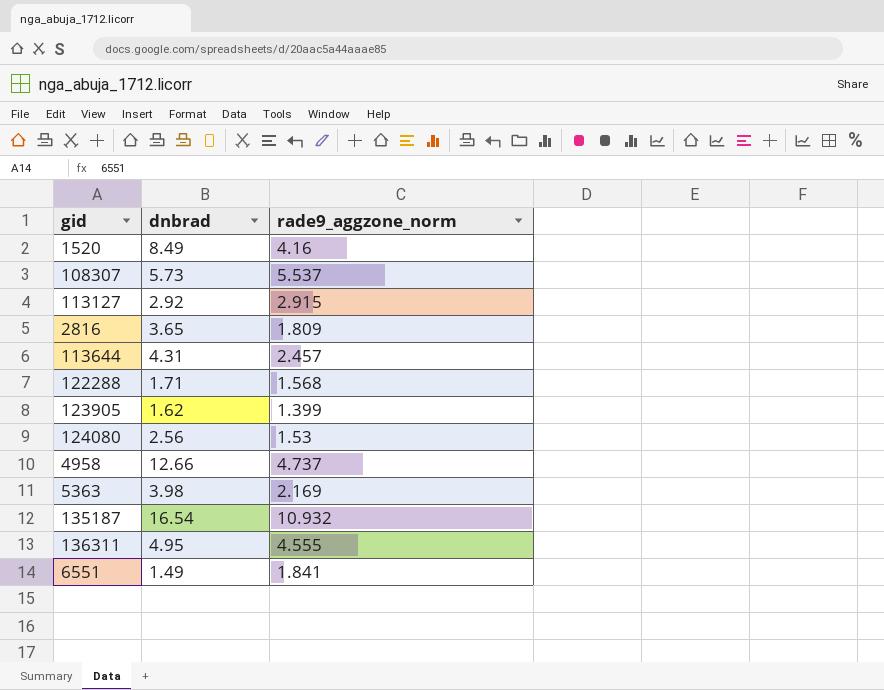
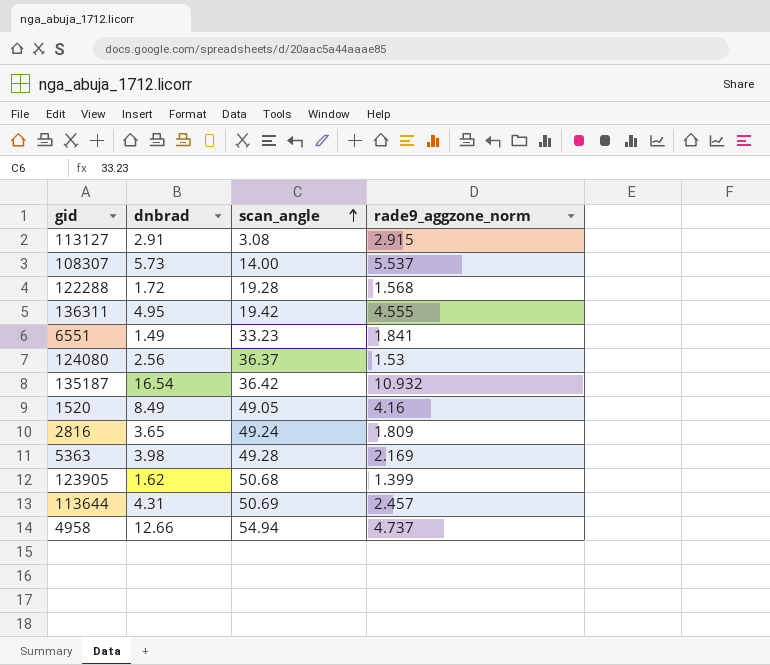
row order: none -> scan_angle ascending
column scan_angle | position: none -> 3
113127 | dnbrad: 2.92 -> 2.91
122288 | dnbrad: 1.71 -> 1.72

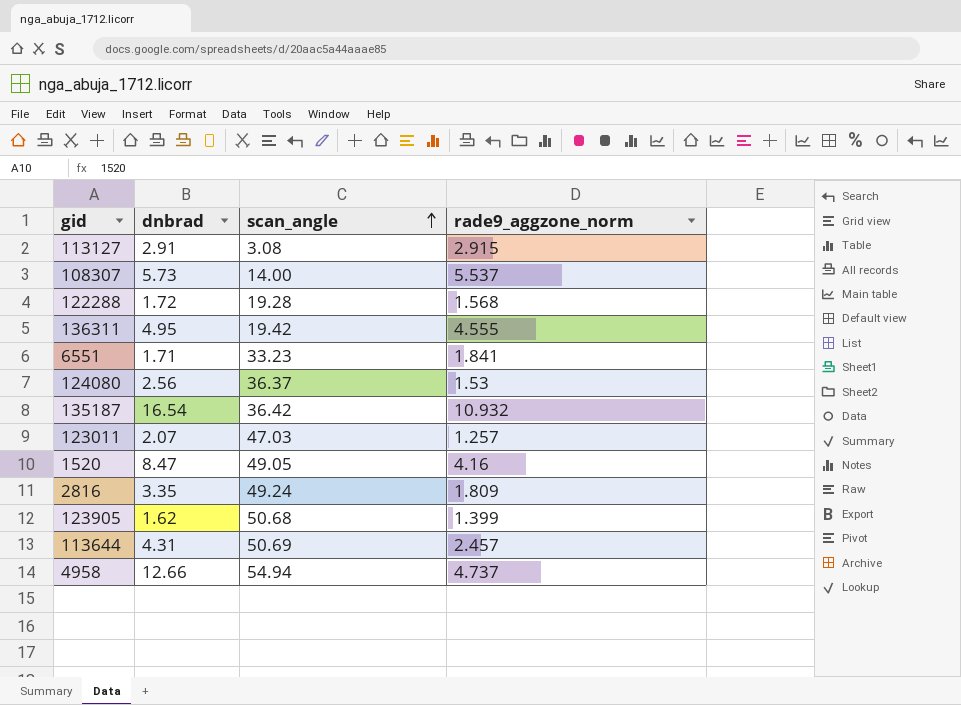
row 5363: 3.98 | 49.28 | 2.169 -> none
6551 | dnbrad: 1.49 -> 1.71
row 123011: none -> 2.07 | 47.03 | 1.257
1520 | dnbrad: 8.49 -> 8.47
2816 | dnbrad: 3.65 -> 3.35

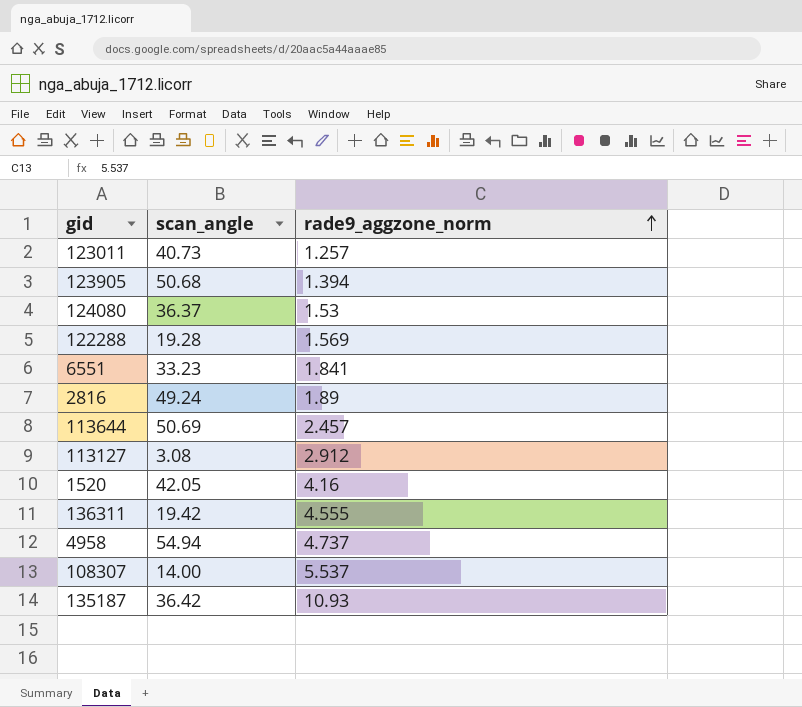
row order: scan_angle ascending -> rade9_aggzone_norm ascending
column dnbrad | position: 2 -> none
123011 | scan_angle: 47.03 -> 40.73
123905 | rade9_aggzone_norm: 1.399 -> 1.394
122288 | rade9_aggzone_norm: 1.568 -> 1.569
2816 | rade9_aggzone_norm: 1.809 -> 1.89
113127 | rade9_aggzone_norm: 2.915 -> 2.912
1520 | scan_angle: 49.05 -> 42.05
135187 | rade9_aggzone_norm: 10.932 -> 10.93

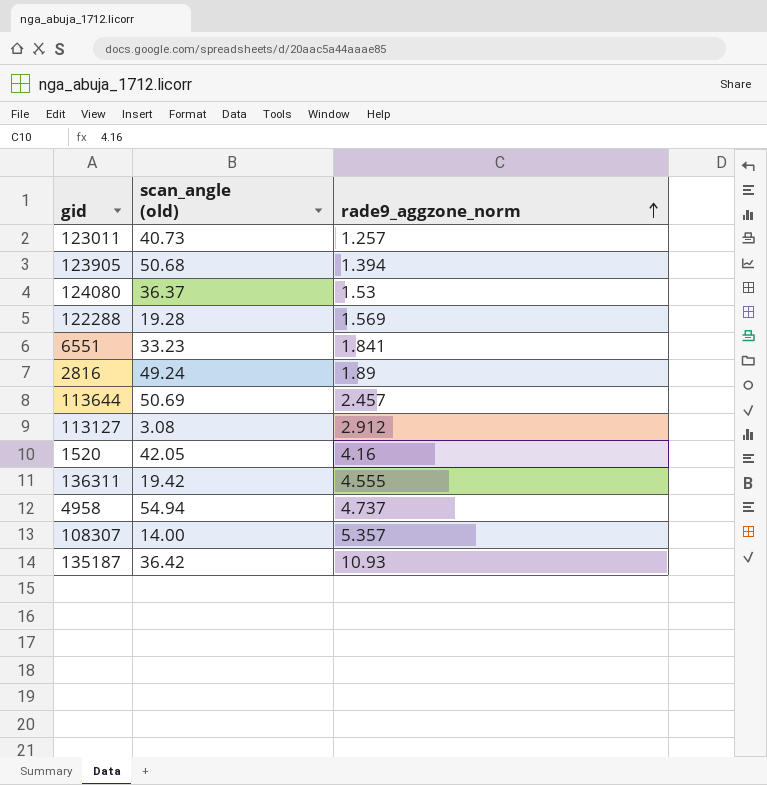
column name: scan_angle -> scan_angle (old)
108307 | rade9_aggzone_norm: 5.537 -> 5.357

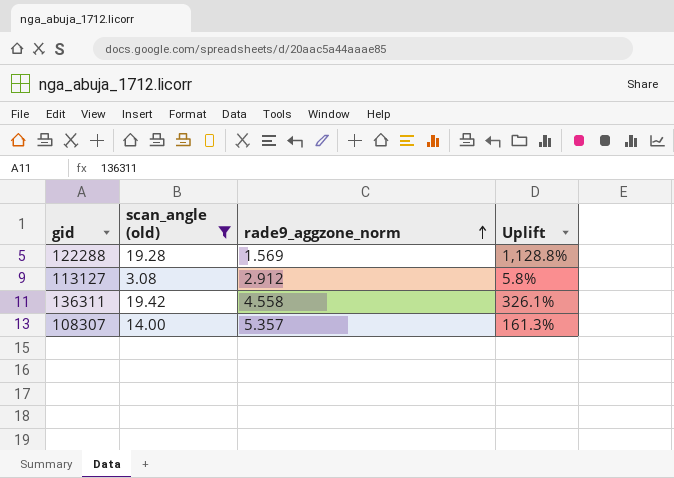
filter: none -> scan_angle (old) <= 19.42
column Uplift | formula: none -> ([scan_angle (old)] - [rade9_aggzone_norm]) / [rade9_aggzone_norm]
136311 | rade9_aggzone_norm: 4.555 -> 4.558

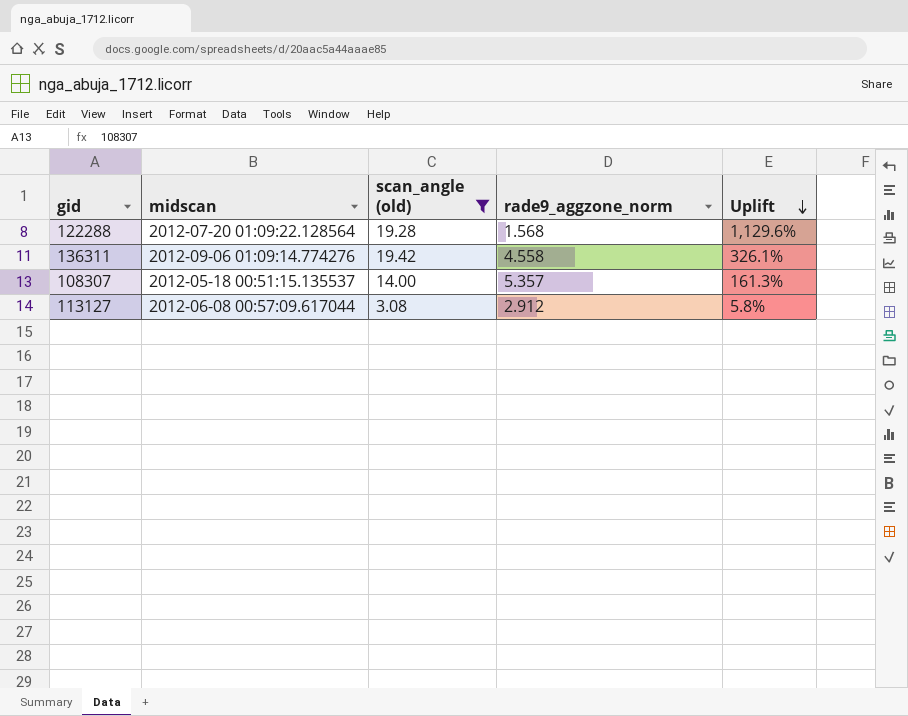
row order: rade9_aggzone_norm ascending -> Uplift descending
column midscan | position: none -> 2
122288 | rade9_aggzone_norm: 1.569 -> 1.568
122288 | Uplift: 1,128.8% -> 1,129.6%

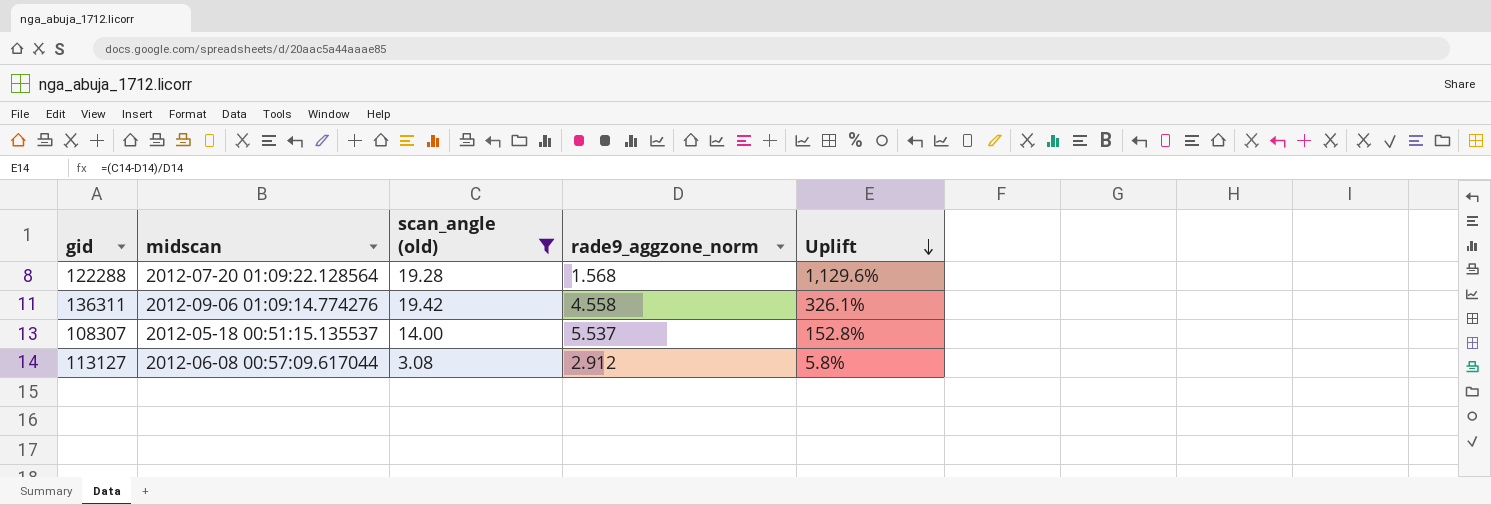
108307 | rade9_aggzone_norm: 5.357 -> 5.537
108307 | Uplift: 161.3% -> 152.8%

